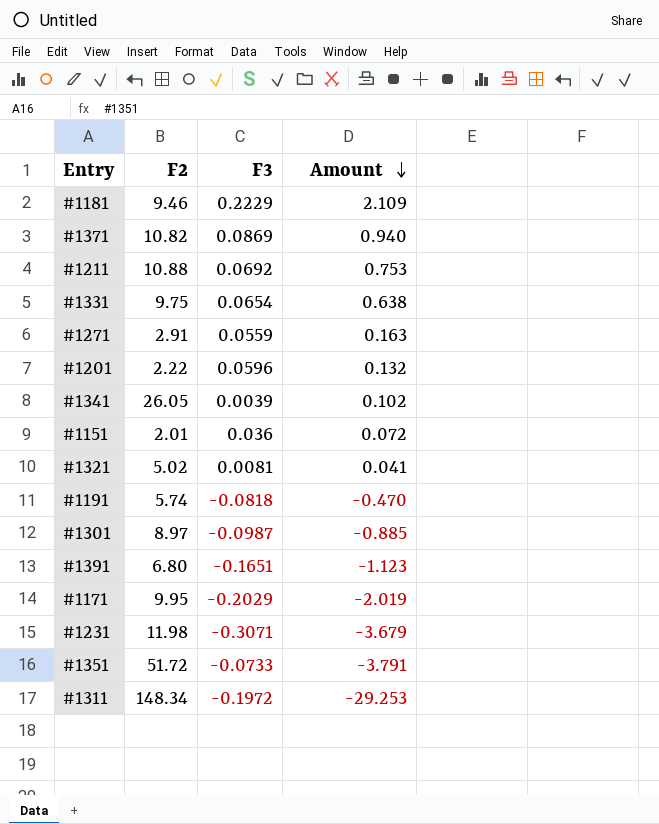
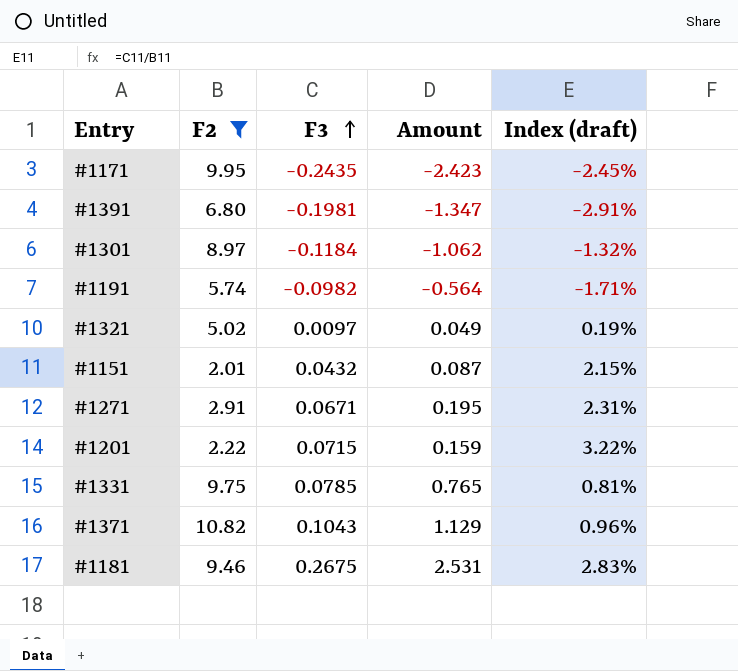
filter: none -> F2 <= 10.82
row order: Amount descending -> F3 ascending
column Index (draft) | formula: none -> [F3] / [F2]
#1171 | F3: -0.2029 -> -0.2435
#1171 | Amount: -2.019 -> -2.423
#1391 | F3: -0.1651 -> -0.1981
#1391 | Amount: -1.123 -> -1.347
#1301 | F3: -0.0987 -> -0.1184
#1301 | Amount: -0.885 -> -1.062
#1191 | F3: -0.0818 -> -0.0982
#1191 | Amount: -0.470 -> -0.564
#1321 | F3: 0.0081 -> 0.0097
#1321 | Amount: 0.041 -> 0.049
#1151 | F3: 0.036 -> 0.0432
#1151 | Amount: 0.072 -> 0.087
#1271 | F3: 0.0559 -> 0.0671
#1271 | Amount: 0.163 -> 0.195
#1201 | F3: 0.0596 -> 0.0715
#1201 | Amount: 0.132 -> 0.159
#1331 | F3: 0.0654 -> 0.0785
#1331 | Amount: 0.638 -> 0.765
#1371 | F3: 0.0869 -> 0.1043
#1371 | Amount: 0.940 -> 1.129
#1181 | F3: 0.2229 -> 0.2675
#1181 | Amount: 2.109 -> 2.531

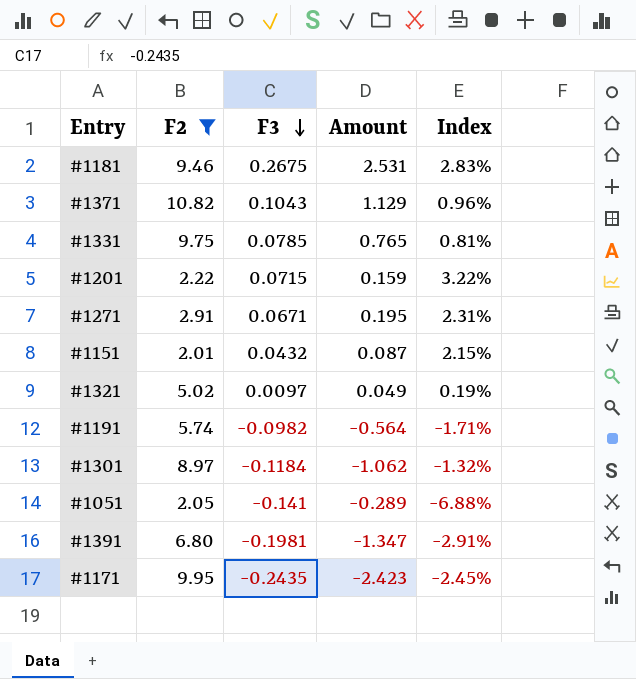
row order: F3 ascending -> F3 descending
column name: Index (draft) -> Index
row #1051: none -> 2.05 | -0.141 | -0.289 | -6.88%

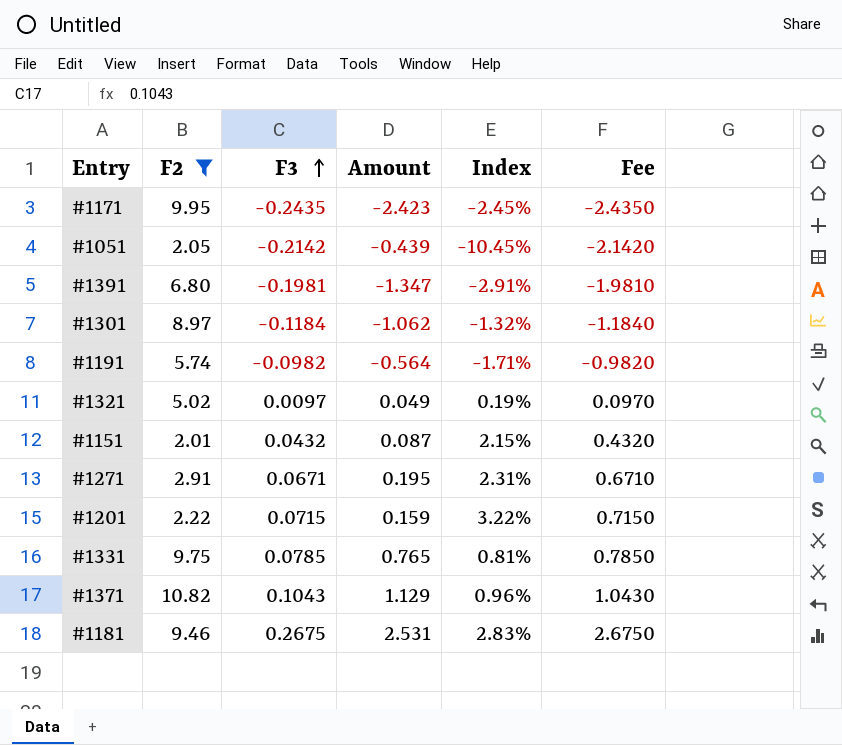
row order: F3 descending -> F3 ascending
column Fee | formula: none -> [F3] * 10
#1051 | F3: -0.141 -> -0.2142
#1051 | Amount: -0.289 -> -0.439
#1051 | Index: -6.88% -> -10.45%

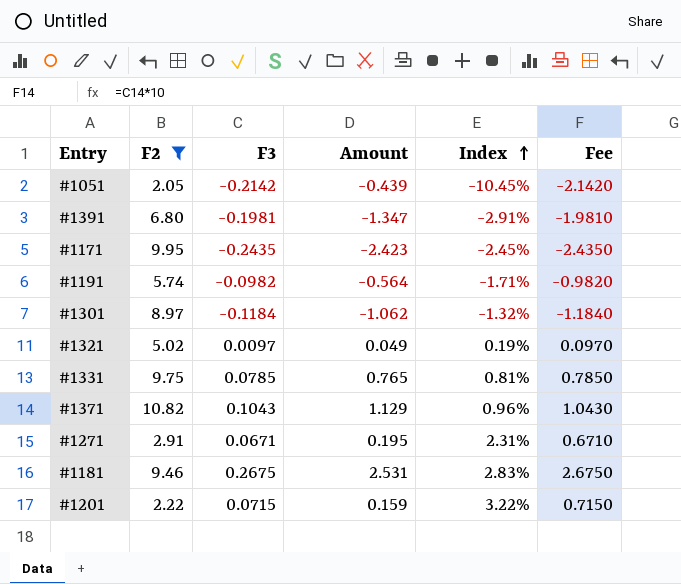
row order: F3 ascending -> Index ascending
row #1151: 2.01 | 0.0432 | 0.087 | 2.15% | 0.4320 -> none

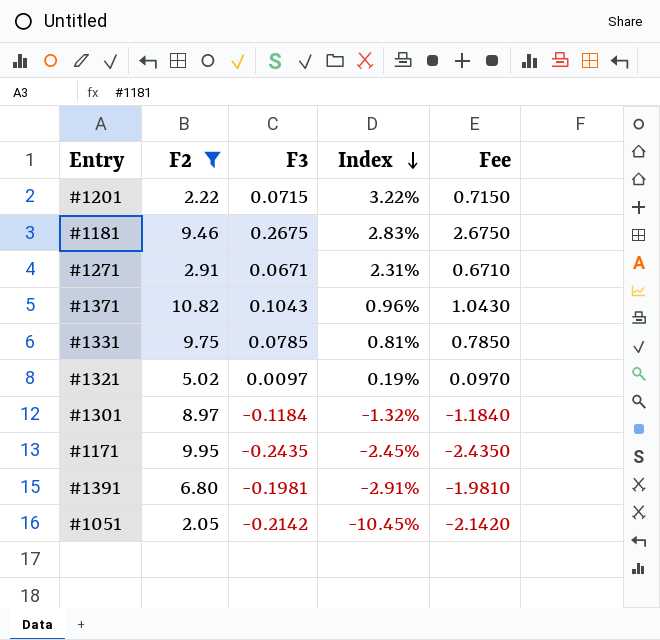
row order: Index ascending -> Index descending
column Amount | formula: [F2] * [F3] -> none
row #1191: 5.74 | -0.0982 | -0.564 | -1.71% | -0.9820 -> none

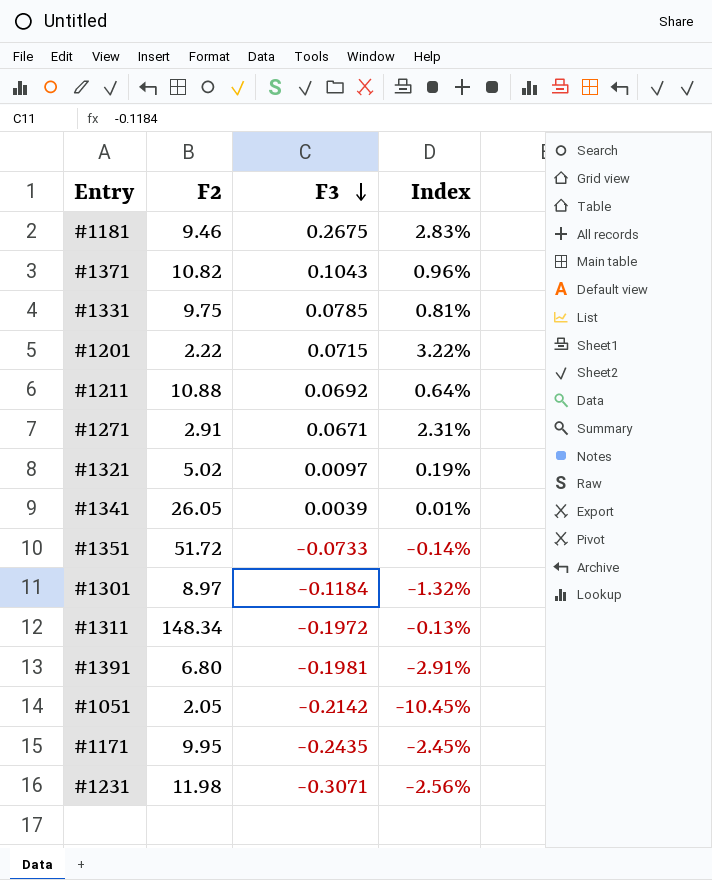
filter: F2 <= 10.82 -> none
row order: Index descending -> F3 descending
column Fee | formula: [F3] * 10 -> none

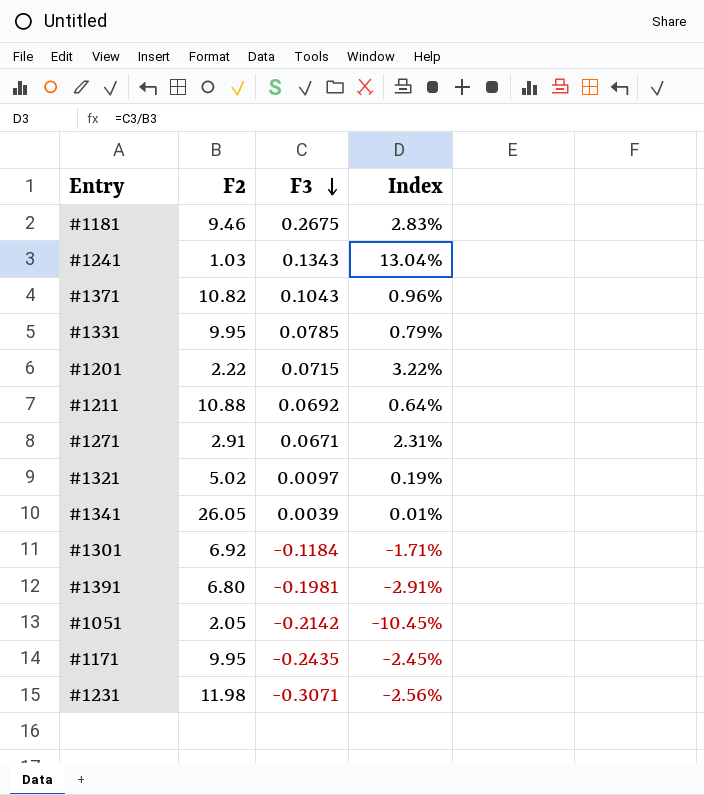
row #1351: 51.72 | -0.0733 | -0.14% -> none
row #1311: 148.34 | -0.1972 | -0.13% -> none
row #1241: none -> 1.03 | 0.1343 | 13.04%
#1331 | F2: 9.75 -> 9.95
#1331 | Index: 0.81% -> 0.79%
#1301 | F2: 8.97 -> 6.92
#1301 | Index: -1.32% -> -1.71%

